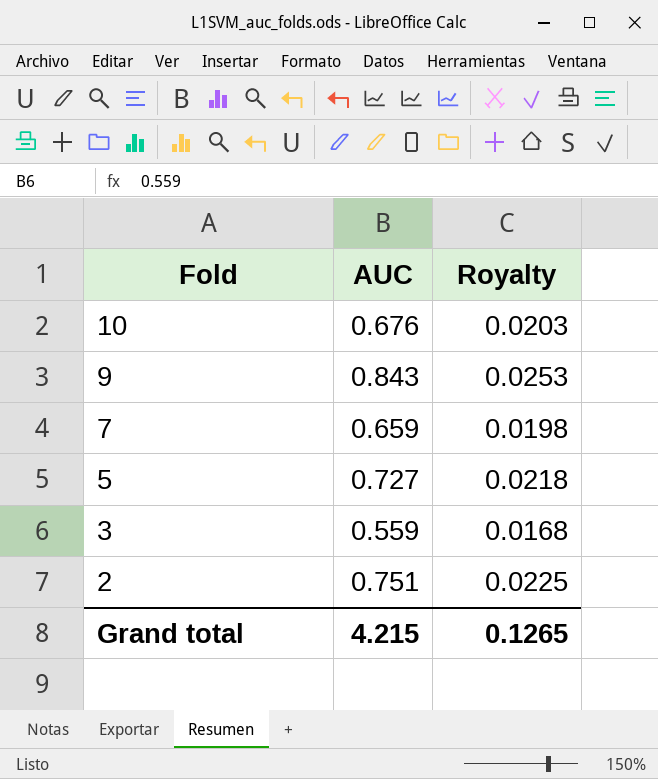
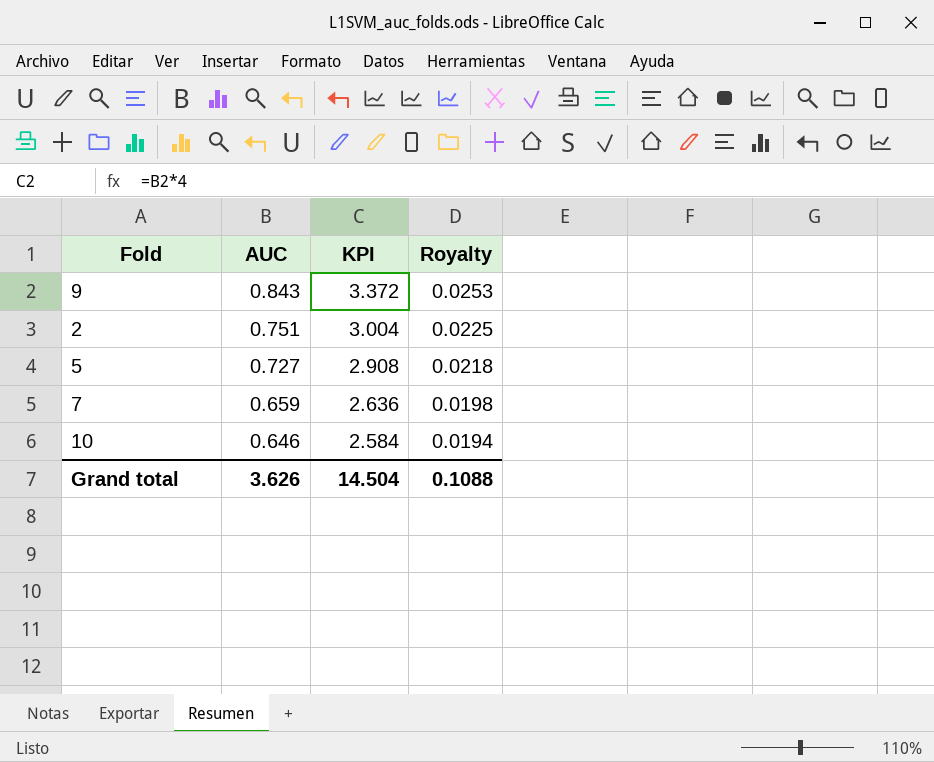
row order: Fold descending -> AUC descending
column KPI | formula: none -> [AUC] * 4
row 3: 0.559 | 0.0168 -> none
10 | AUC: 0.676 -> 0.646
10 | Royalty: 0.0203 -> 0.0194
Grand total | AUC: 4.215 -> 3.626
Grand total | Royalty: 0.1265 -> 0.1088

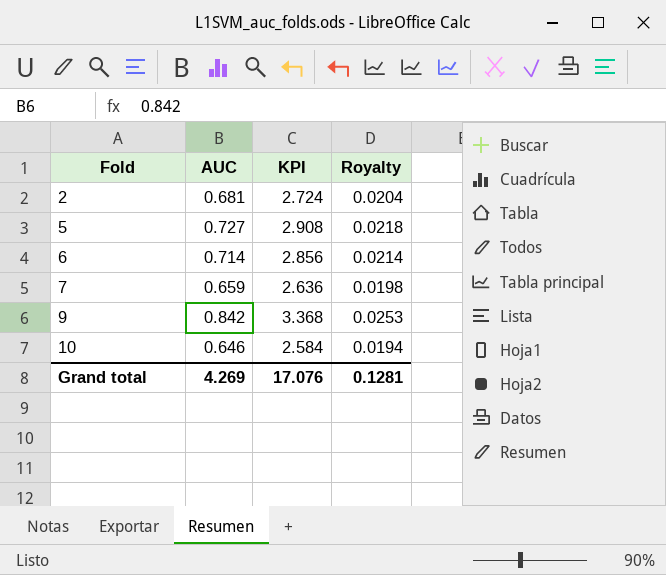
row order: AUC descending -> Fold ascending
2 | AUC: 0.751 -> 0.681
2 | KPI: 3.004 -> 2.724
2 | Royalty: 0.0225 -> 0.0204
row 6: none -> 0.714 | 2.856 | 0.0214
9 | AUC: 0.843 -> 0.842
9 | KPI: 3.372 -> 3.368
Grand total | AUC: 3.626 -> 4.269
Grand total | KPI: 14.504 -> 17.076
Grand total | Royalty: 0.1088 -> 0.1281

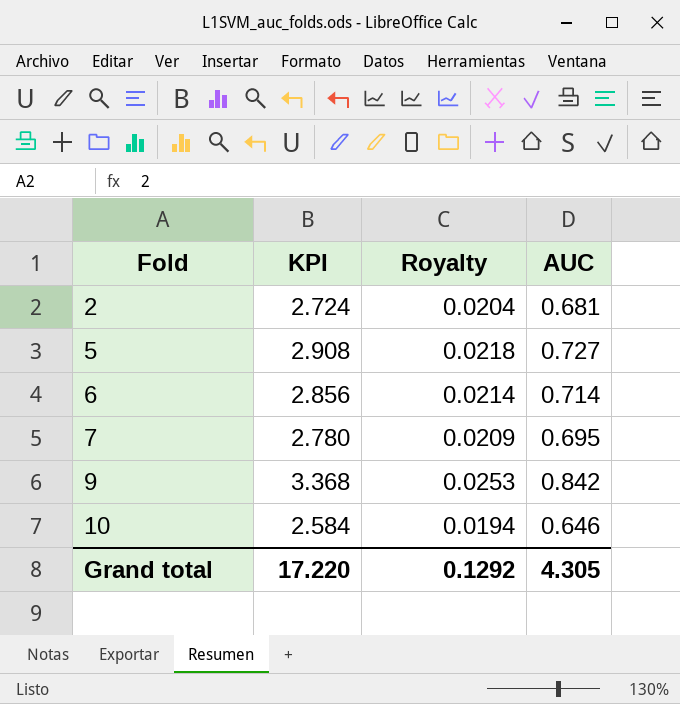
column AUC | position: 2 -> 4
7 | KPI: 2.636 -> 2.780
7 | Royalty: 0.0198 -> 0.0209
7 | AUC: 0.659 -> 0.695
Grand total | KPI: 17.076 -> 17.220
Grand total | Royalty: 0.1281 -> 0.1292
Grand total | AUC: 4.269 -> 4.305

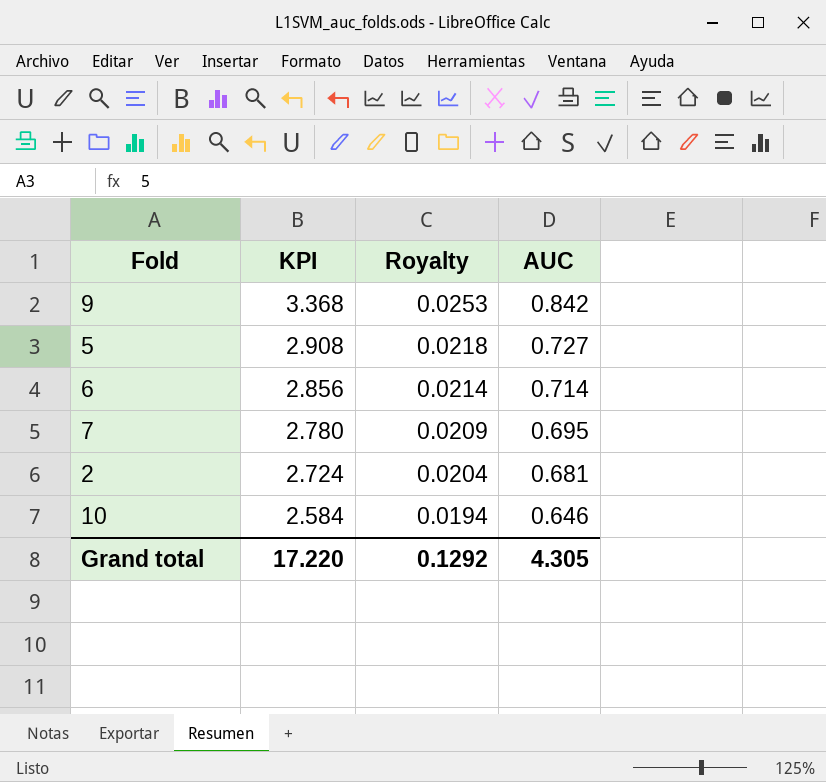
row order: Fold ascending -> KPI descending

